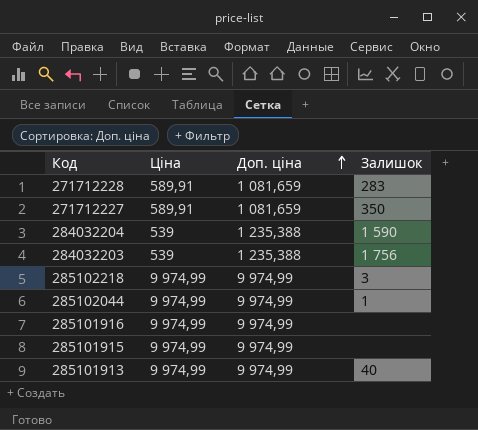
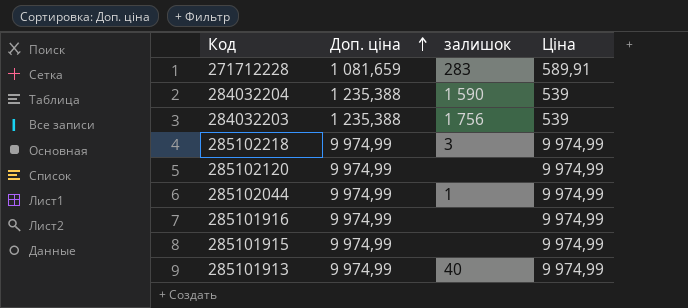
column name: Залишок -> залишок
column Ціна | position: 2 -> 4
row 271712227: 589,91 | 1 081,659 | 350 -> none
row 285102120: none -> 9 974,99 | none | 9 974,99

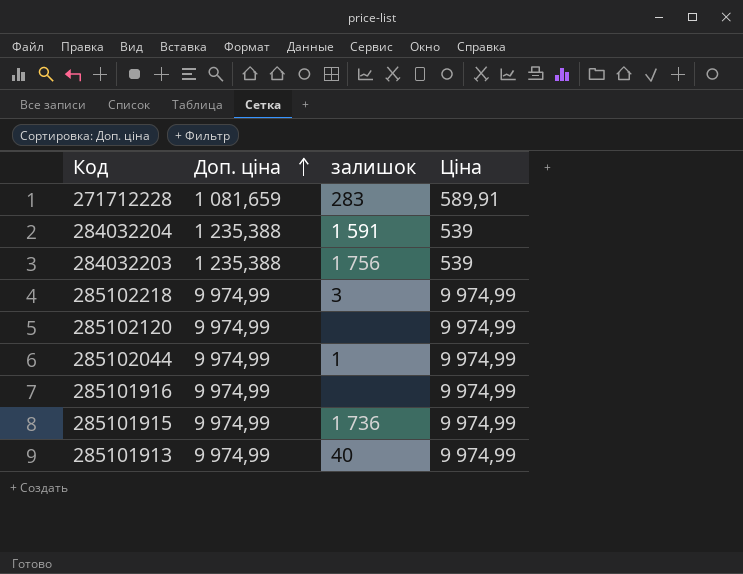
284032204 | залишок: 1 590 -> 1 591
285101915 | залишок: none -> 1 736

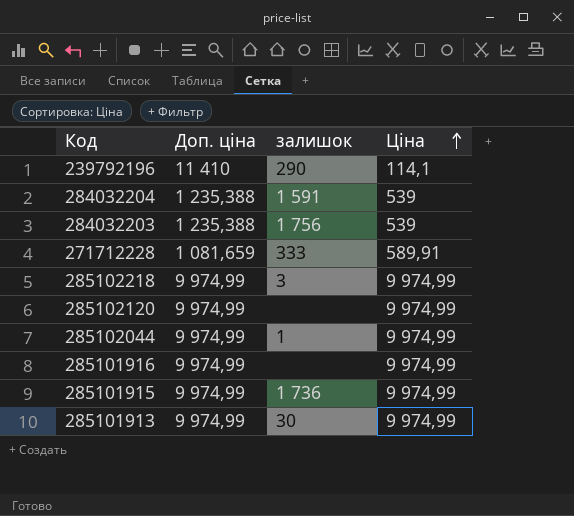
row order: Доп. ціна ascending -> Ціна ascending
row 239792196: none -> 11 410 | 290 | 114,1
271712228 | залишок: 283 -> 333
285101913 | залишок: 40 -> 30

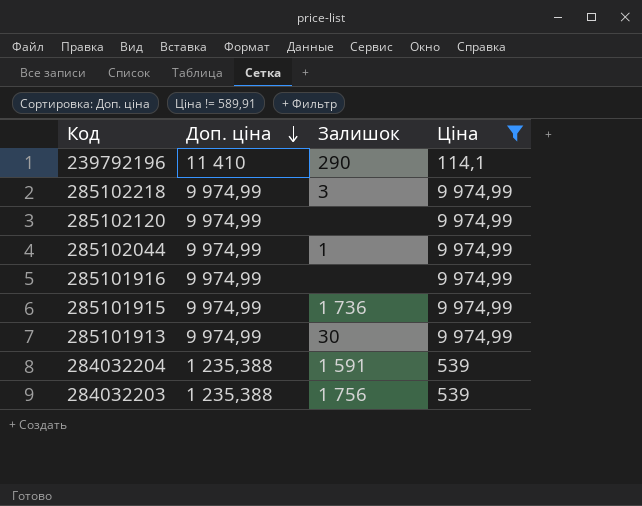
filter: none -> Ціна != 589,91
row order: Ціна ascending -> Доп. ціна descending
column name: залишок -> Залишок

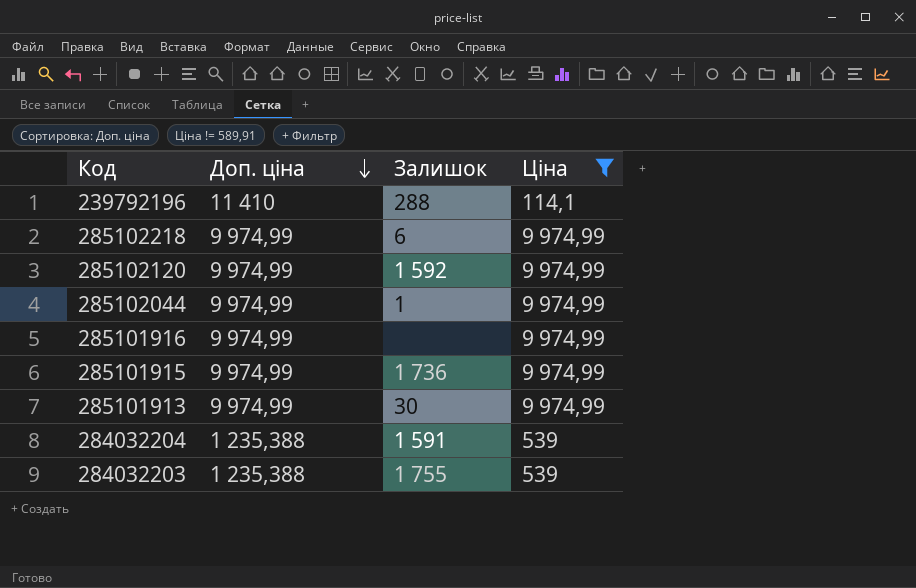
239792196 | Залишок: 290 -> 288
285102218 | Залишок: 3 -> 6
285102120 | Залишок: none -> 1 592
284032203 | Залишок: 1 756 -> 1 755

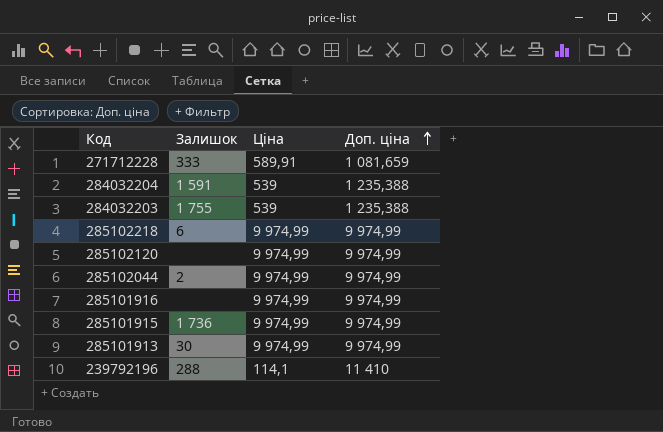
filter: Ціна != 589,91 -> none
row order: Доп. ціна descending -> Доп. ціна ascending
column Доп. ціна | position: 2 -> 4
285102120 | Залишок: 1 592 -> none
285102044 | Залишок: 1 -> 2

